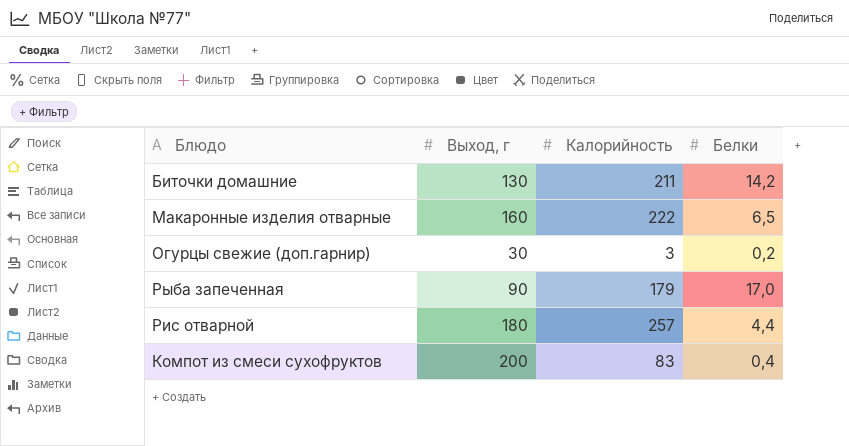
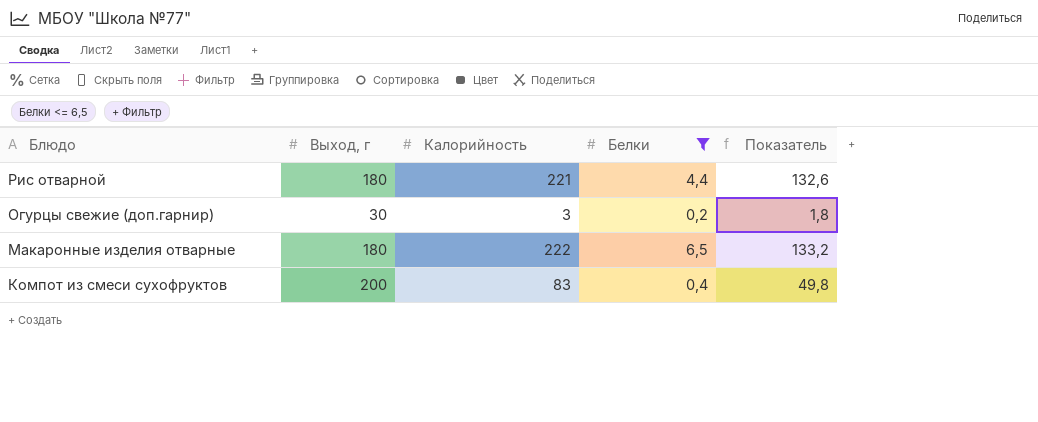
filter: none -> Белки <= 6,5
row order: none -> Блюдо descending
column Показатель | formula: none -> [Калорийность] * 0,6
Рис отварной | Калорийность: 257 -> 221
Макаронные изделия отварные | Выход, г: 160 -> 180

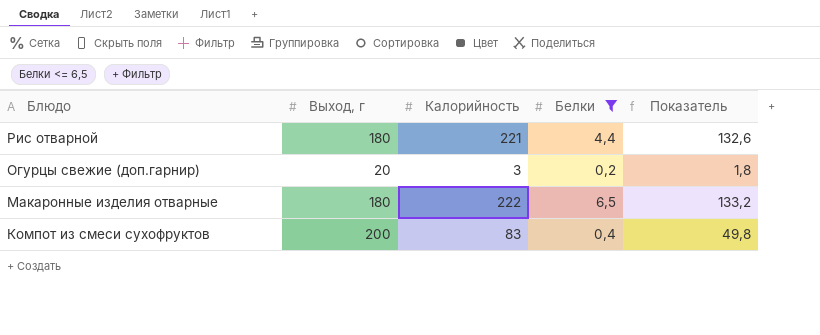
Огурцы свежие (доп.гарнир) | Выход, г: 30 -> 20

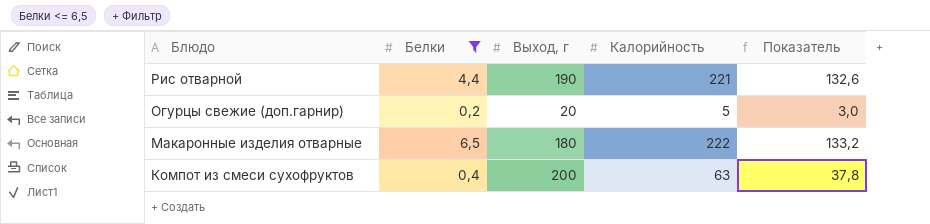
column Белки | position: 4 -> 2
Рис отварной | Выход, г: 180 -> 190
Огурцы свежие (доп.гарнир) | Калорийность: 3 -> 5
Огурцы свежие (доп.гарнир) | Показатель: 1,8 -> 3,0
Компот из смеси сухофруктов | Калорийность: 83 -> 63
Компот из смеси сухофруктов | Показатель: 49,8 -> 37,8

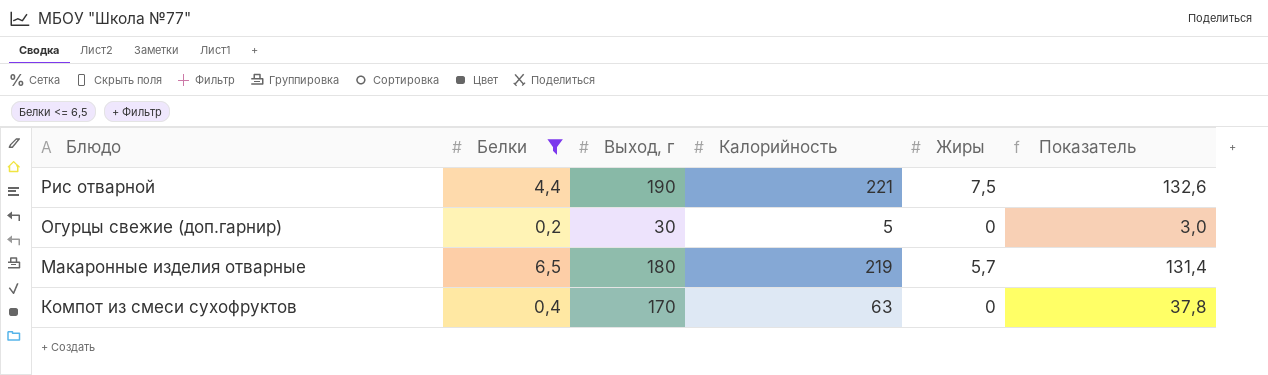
column Жиры | position: none -> 5
Огурцы свежие (доп.гарнир) | Выход, г: 20 -> 30
Макаронные изделия отварные | Калорийность: 222 -> 219
Макаронные изделия отварные | Показатель: 133,2 -> 131,4
Компот из смеси сухофруктов | Выход, г: 200 -> 170

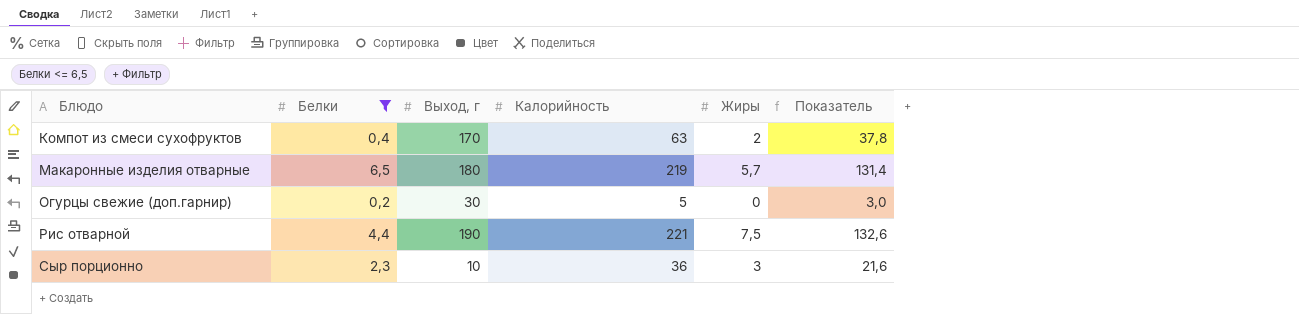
row order: Блюдо descending -> Блюдо ascending
Компот из смеси сухофруктов | Жиры: 0 -> 2
row Сыр порционно: none -> 2,3 | 10 | 36 | 3 | 21,6

